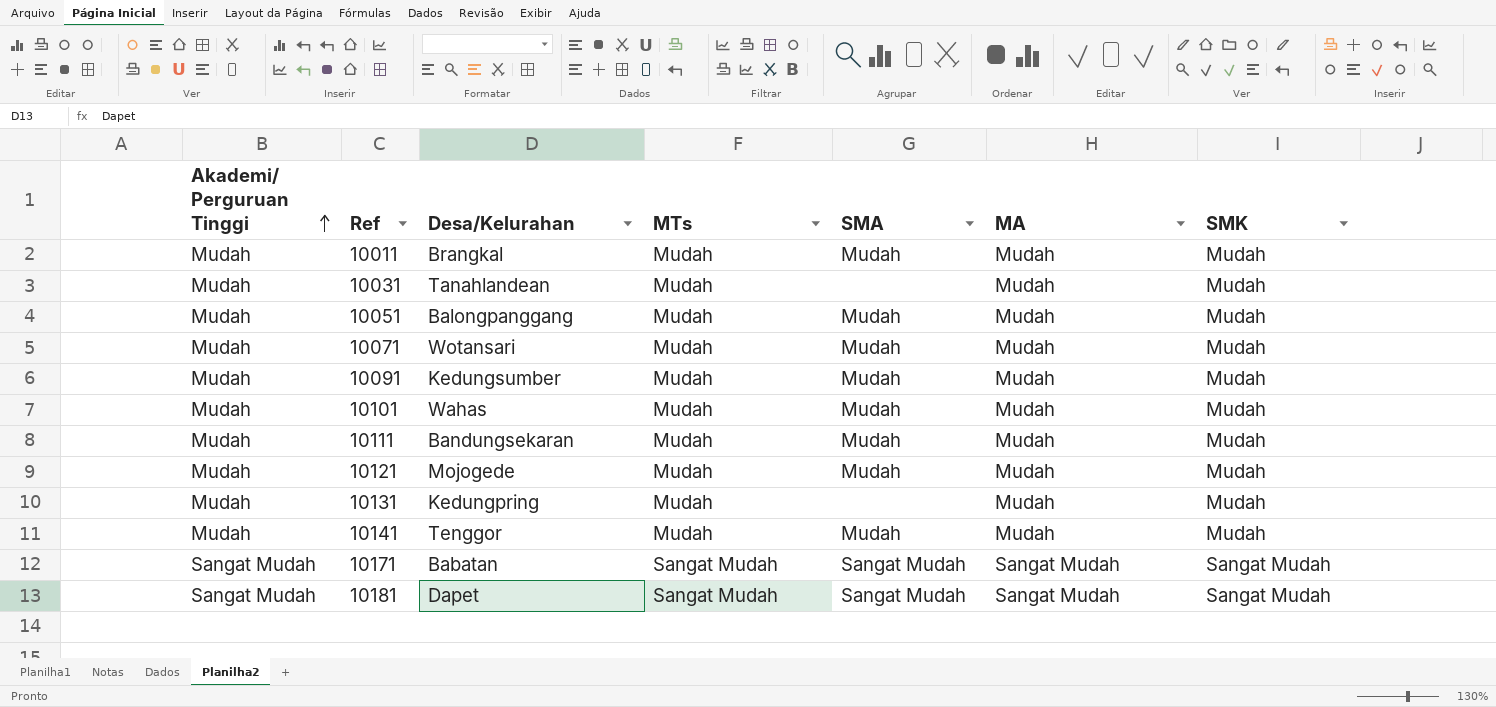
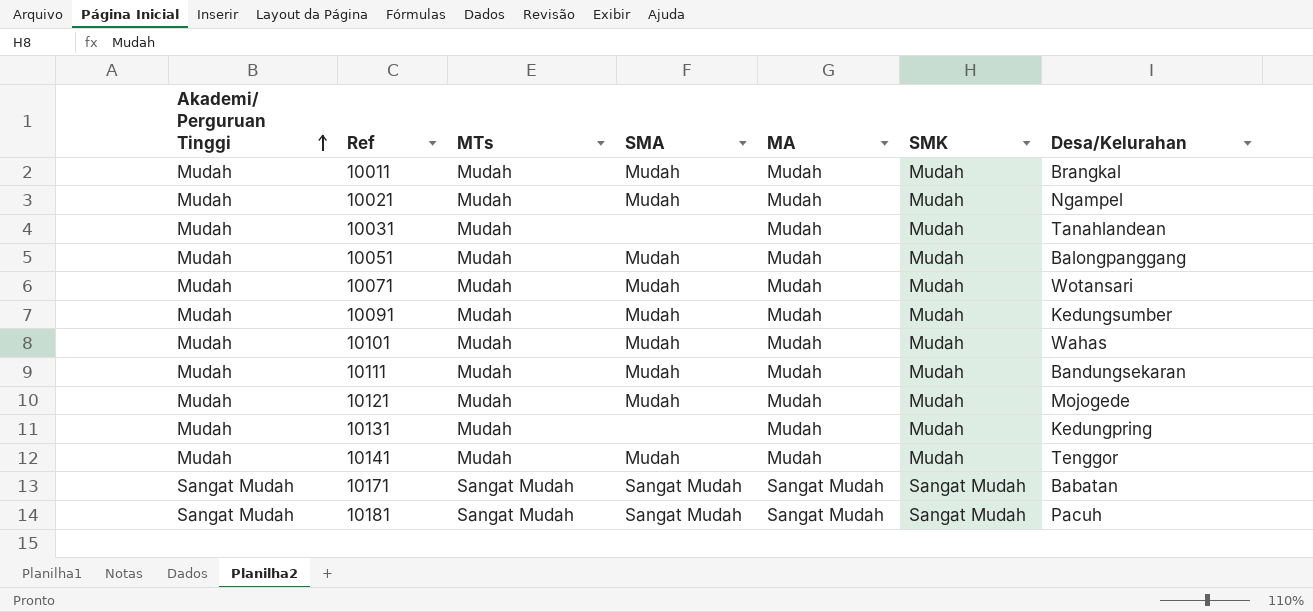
column Desa/Kelurahan | position: 3 -> 7
row 10021: none -> Mudah | Mudah | Mudah | Mudah | Mudah | Ngampel
10181 | Desa/Kelurahan: Dapet -> Pacuh

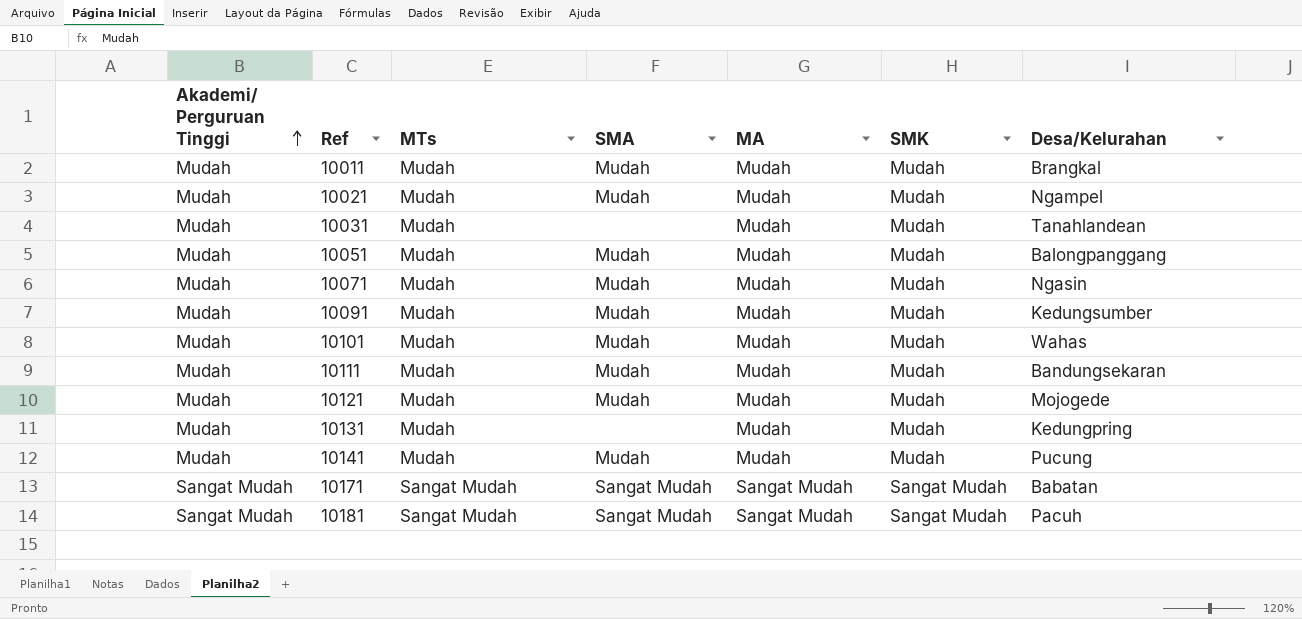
10071 | Desa/Kelurahan: Wotansari -> Ngasin
10141 | Desa/Kelurahan: Tenggor -> Pucung

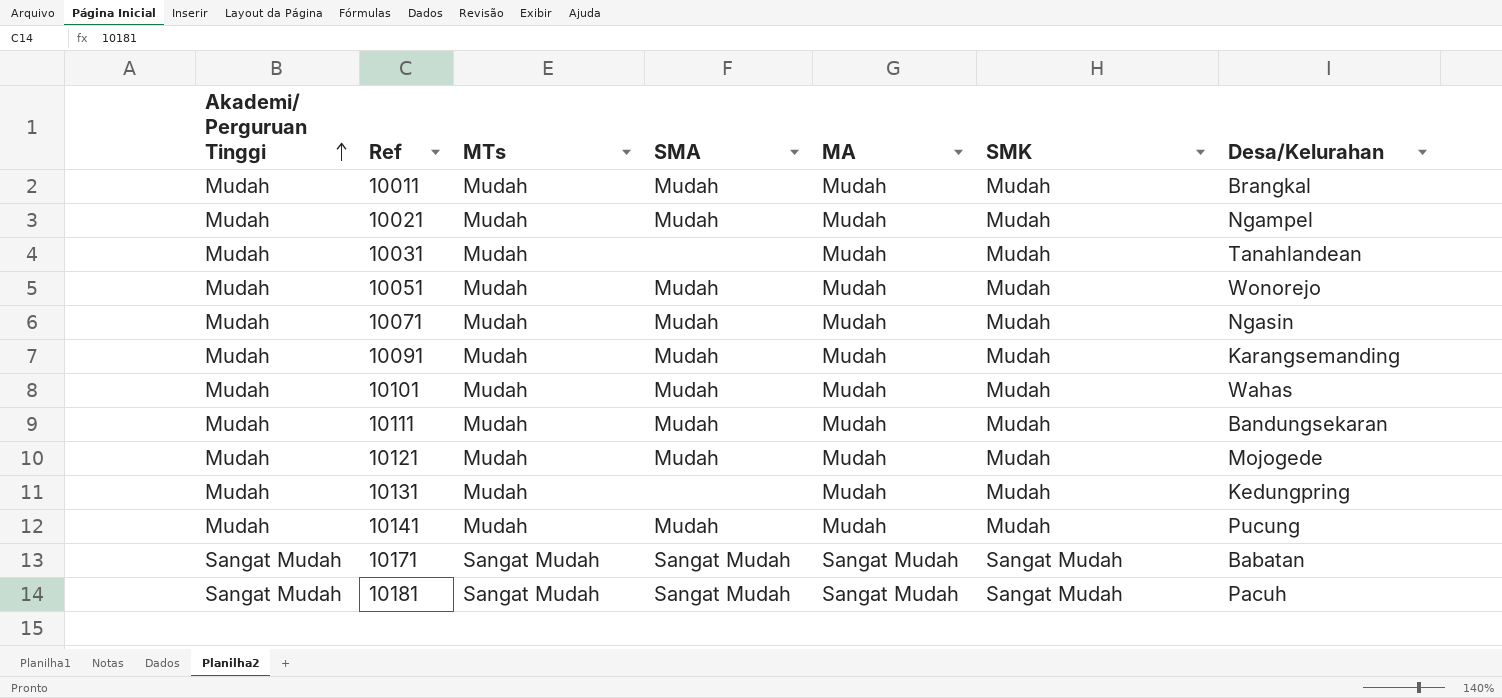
10051 | Desa/Kelurahan: Balongpanggang -> Wonorejo
10091 | Desa/Kelurahan: Kedungsumber -> Karangsemanding

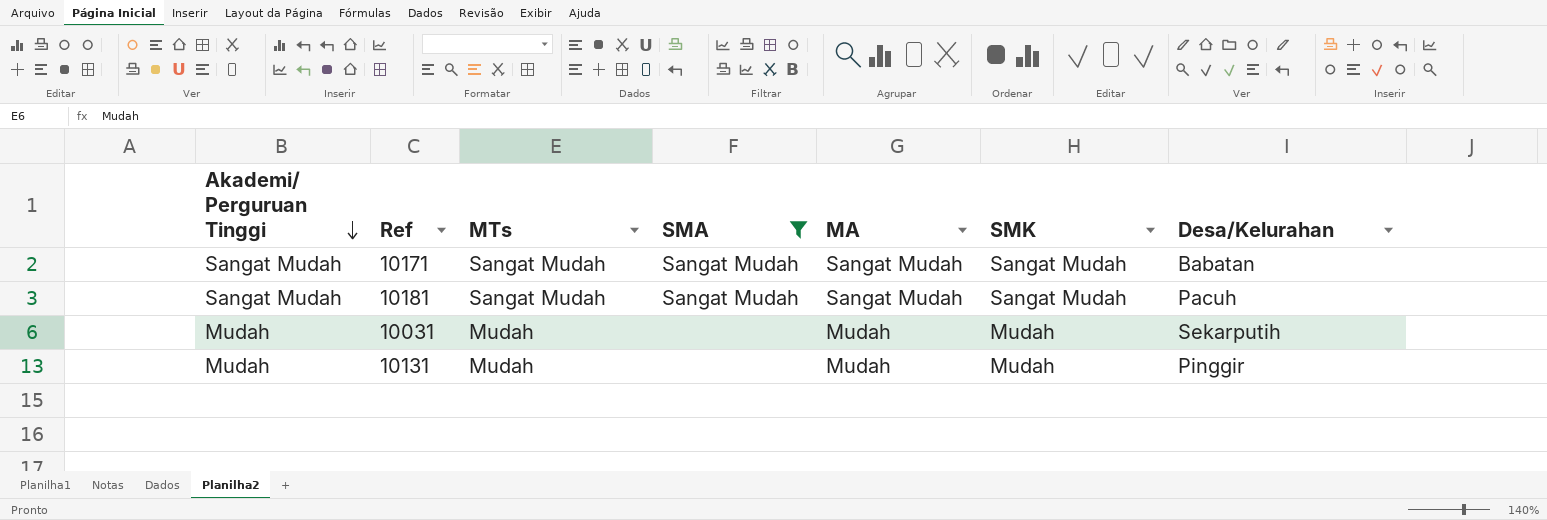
filter: none -> SMA != Mudah
row order: Akademi/ Perguruan Tinggi ascending -> Akademi/ Perguruan Tinggi descending
10031 | Desa/Kelurahan: Tanahlandean -> Sekarputih
10131 | Desa/Kelurahan: Kedungpring -> Pinggir

